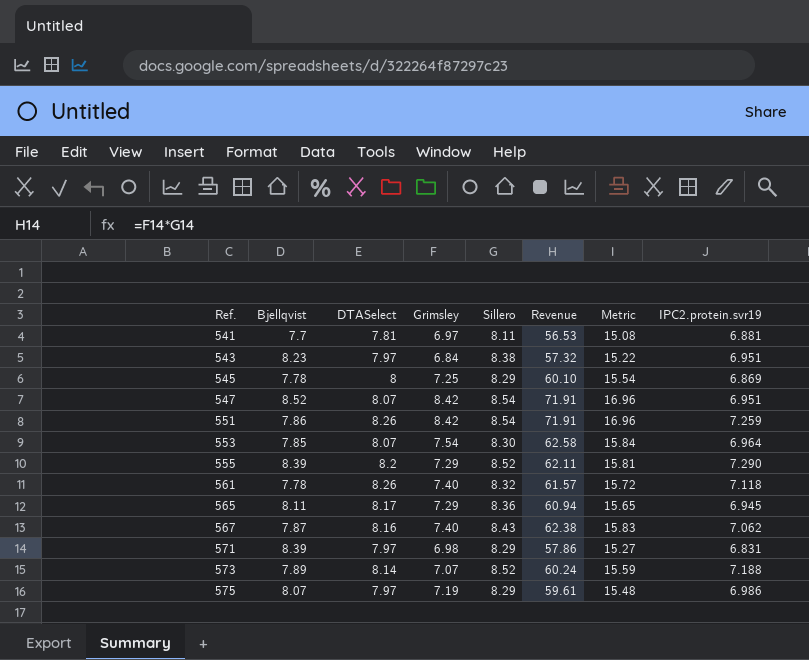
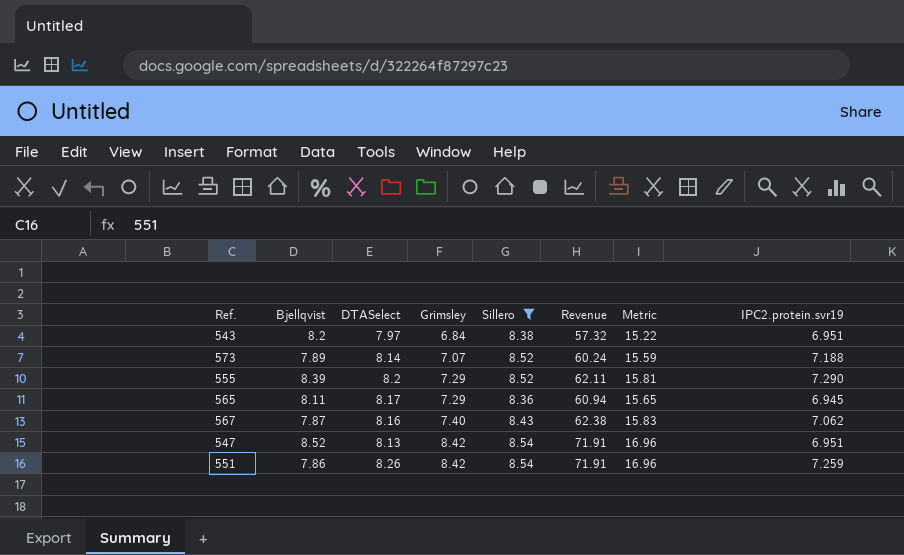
filter: none -> Sillero >= 8.36
row order: Ref. ascending -> Grimsley ascending
543 | Bjellqvist: 8.23 -> 8.2
547 | DTASelect: 8.07 -> 8.13

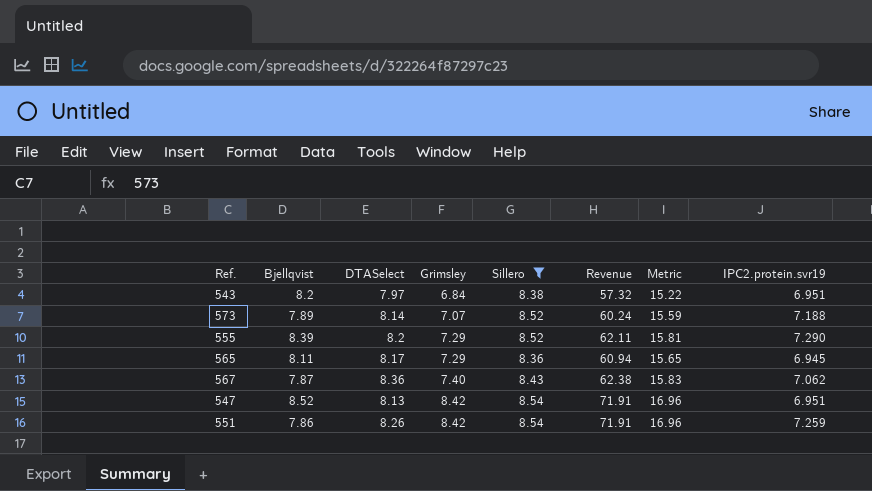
567 | DTASelect: 8.16 -> 8.36

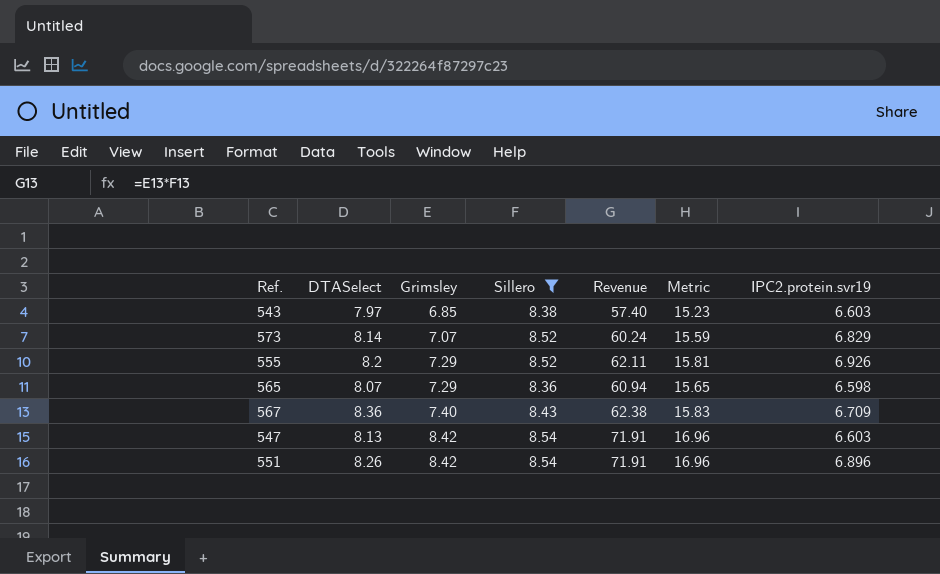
column Bjellqvist | position: 2 -> none
543 | Grimsley: 6.84 -> 6.85
543 | Revenue: 57.32 -> 57.40
543 | Metric: 15.22 -> 15.23
543 | IPC2.protein.svr19: 6.951 -> 6.603
573 | IPC2.protein.svr19: 7.188 -> 6.829
555 | IPC2.protein.svr19: 7.290 -> 6.926
565 | DTASelect: 8.17 -> 8.07
565 | IPC2.protein.svr19: 6.945 -> 6.598
567 | IPC2.protein.svr19: 7.062 -> 6.709
547 | IPC2.protein.svr19: 6.951 -> 6.603
551 | IPC2.protein.svr19: 7.259 -> 6.896

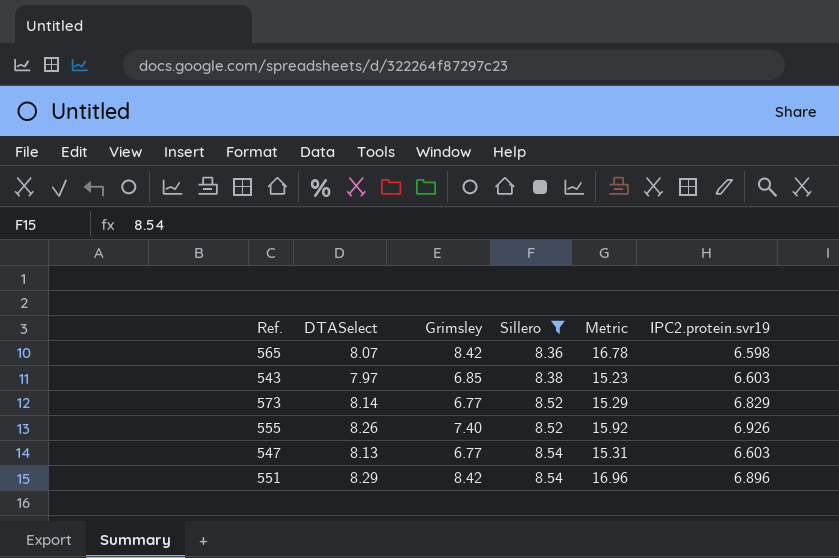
row order: Grimsley ascending -> Sillero ascending
column Revenue | formula: [Grimsley] * [Sillero] -> none
row 567: 8.36 | 7.40 | 8.43 | 62.38 | 15.83 | 6.709 -> none
565 | Grimsley: 7.29 -> 8.42
565 | Metric: 15.65 -> 16.78
573 | Grimsley: 7.07 -> 6.77
573 | Metric: 15.59 -> 15.29
555 | DTASelect: 8.2 -> 8.26
555 | Grimsley: 7.29 -> 7.40
555 | Metric: 15.81 -> 15.92
547 | Grimsley: 8.42 -> 6.77
547 | Metric: 16.96 -> 15.31
551 | DTASelect: 8.26 -> 8.29

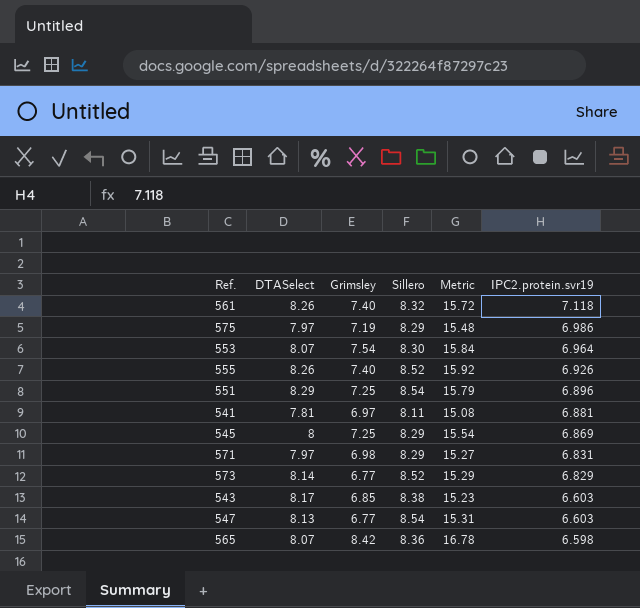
filter: Sillero >= 8.36 -> none
row order: Sillero ascending -> IPC2.protein.svr19 descending
551 | Grimsley: 8.42 -> 7.25
551 | Metric: 16.96 -> 15.79
543 | DTASelect: 7.97 -> 8.17

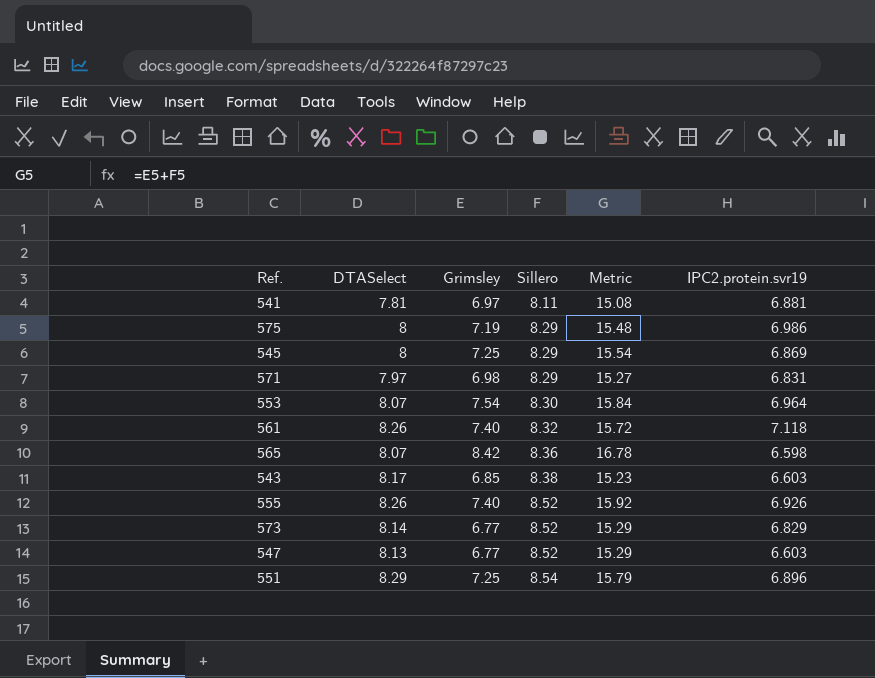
row order: IPC2.protein.svr19 descending -> Sillero ascending
575 | DTASelect: 7.97 -> 8
547 | Sillero: 8.54 -> 8.52
547 | Metric: 15.31 -> 15.29

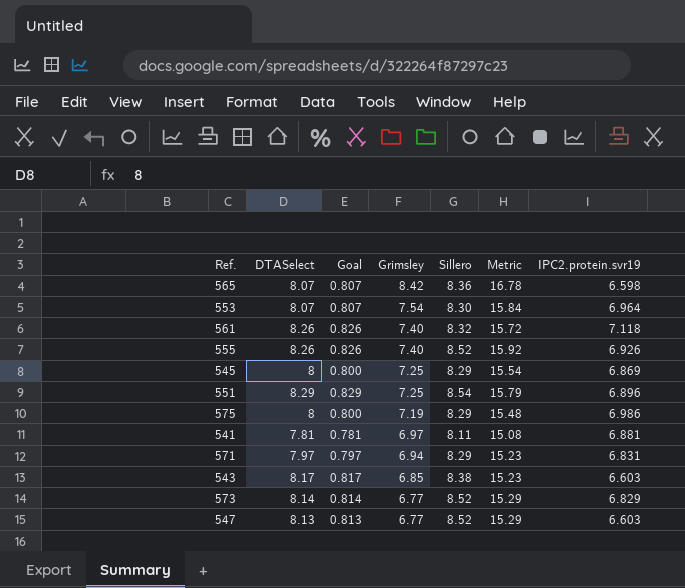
row order: Sillero ascending -> Grimsley descending
column Goal | formula: none -> [DTASelect] * 0.1
571 | Grimsley: 6.98 -> 6.94
571 | Metric: 15.27 -> 15.23

